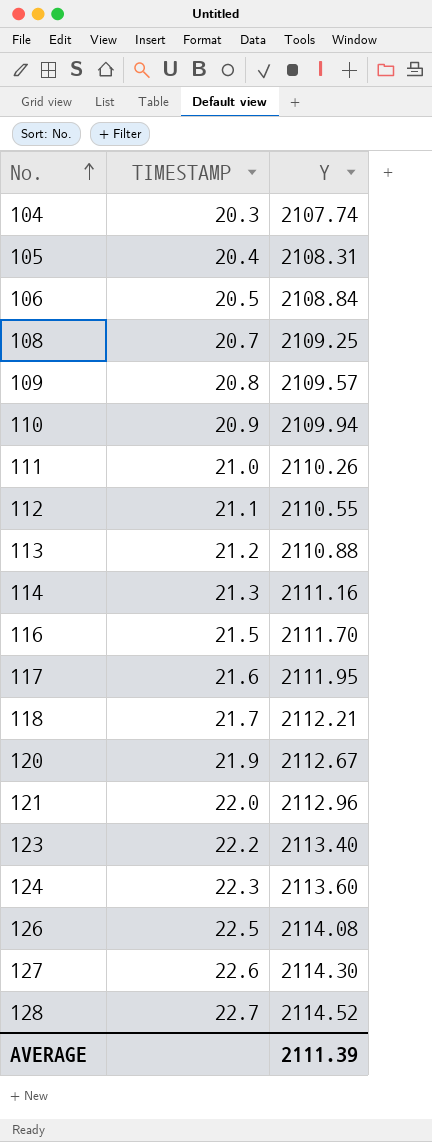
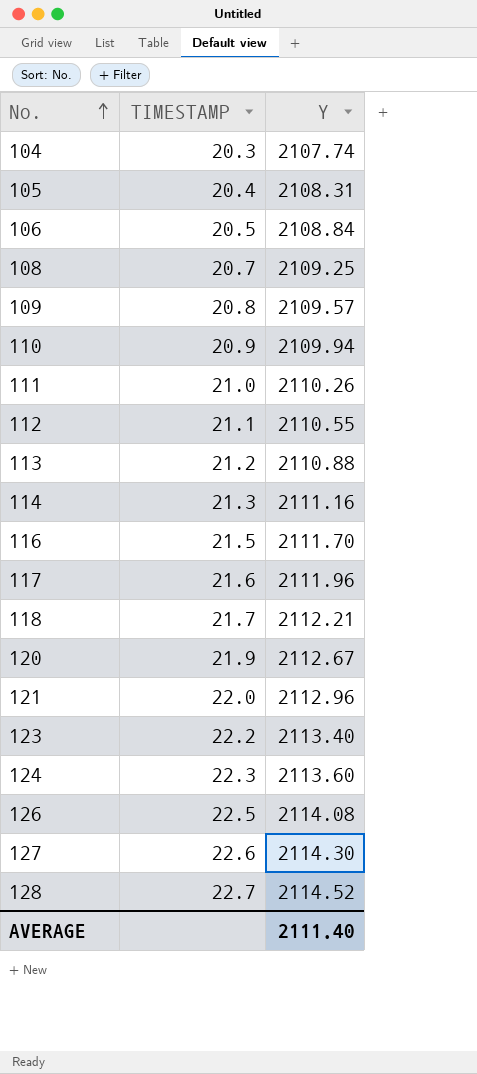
117 | Y: 2111.95 -> 2111.96
AVERAGE | Y: 2111.39 -> 2111.40

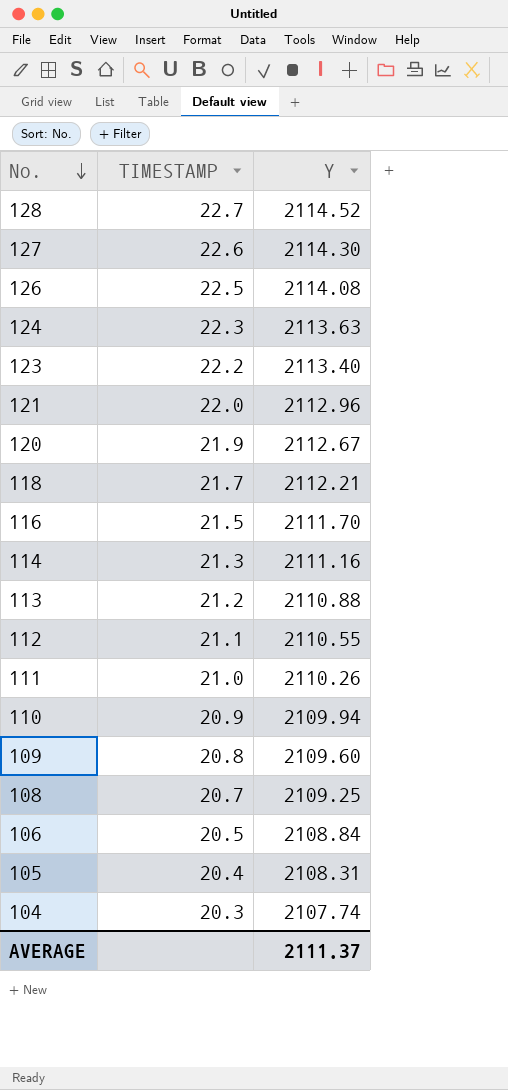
row order: No. ascending -> No. descending
row 117: 21.6 | 2111.96 -> none
124 | Y: 2113.60 -> 2113.63
109 | Y: 2109.57 -> 2109.60
AVERAGE | Y: 2111.40 -> 2111.37

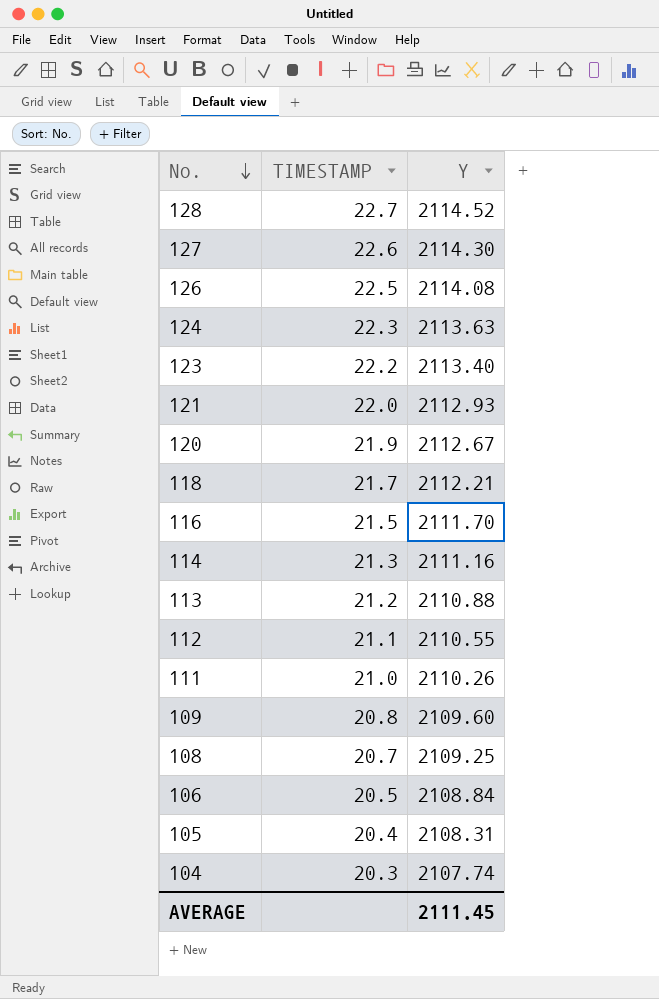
row 110: 20.9 | 2109.94 -> none
121 | Y: 2112.96 -> 2112.93
AVERAGE | Y: 2111.37 -> 2111.45

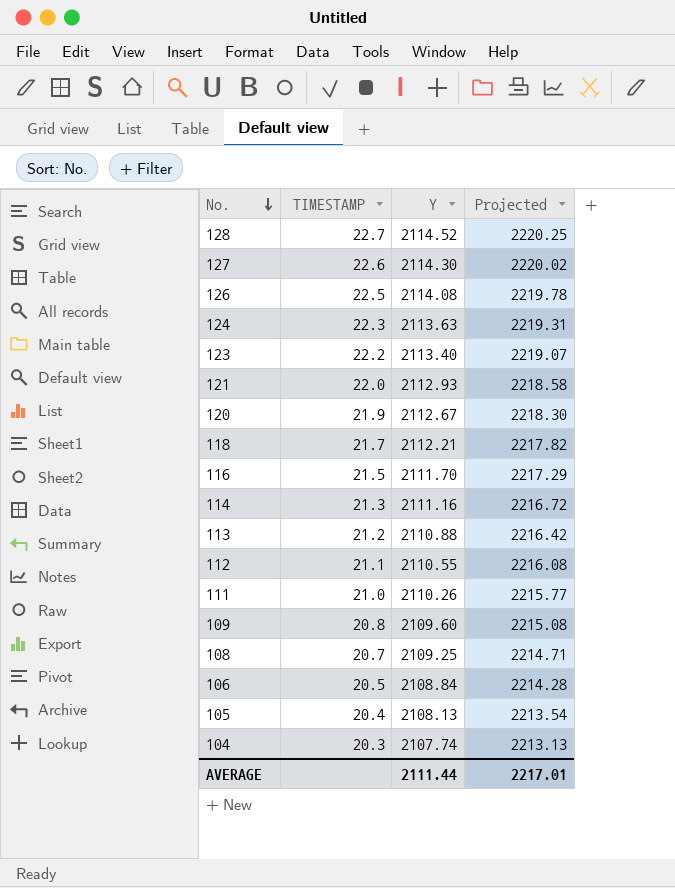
column Projected | formula: none -> [Y] * 1.05
105 | Y: 2108.31 -> 2108.13
AVERAGE | Y: 2111.45 -> 2111.44

